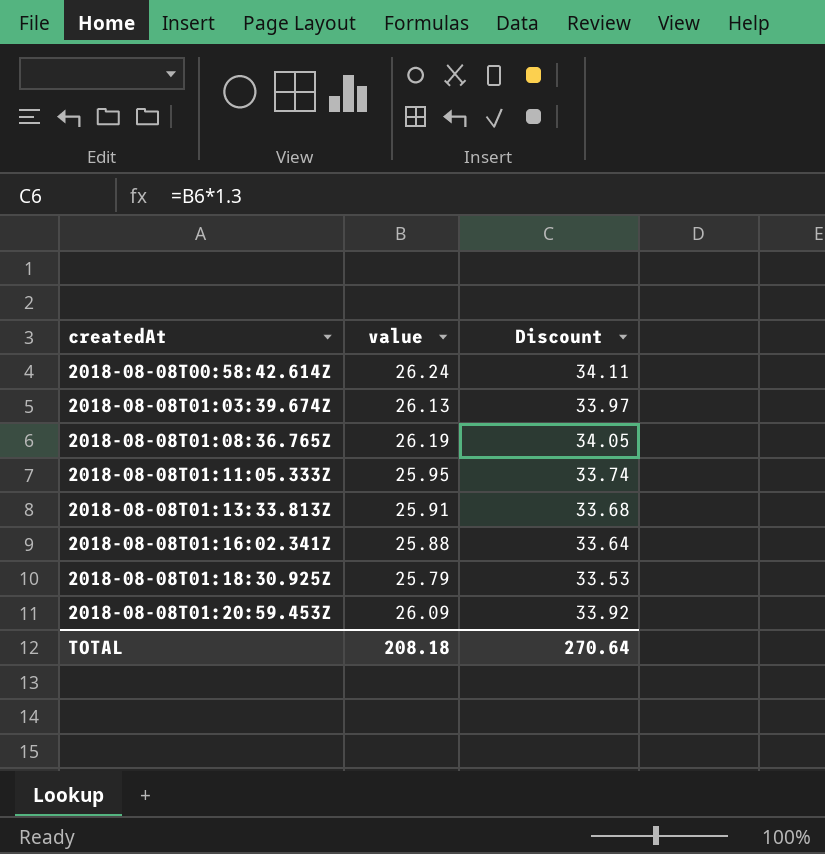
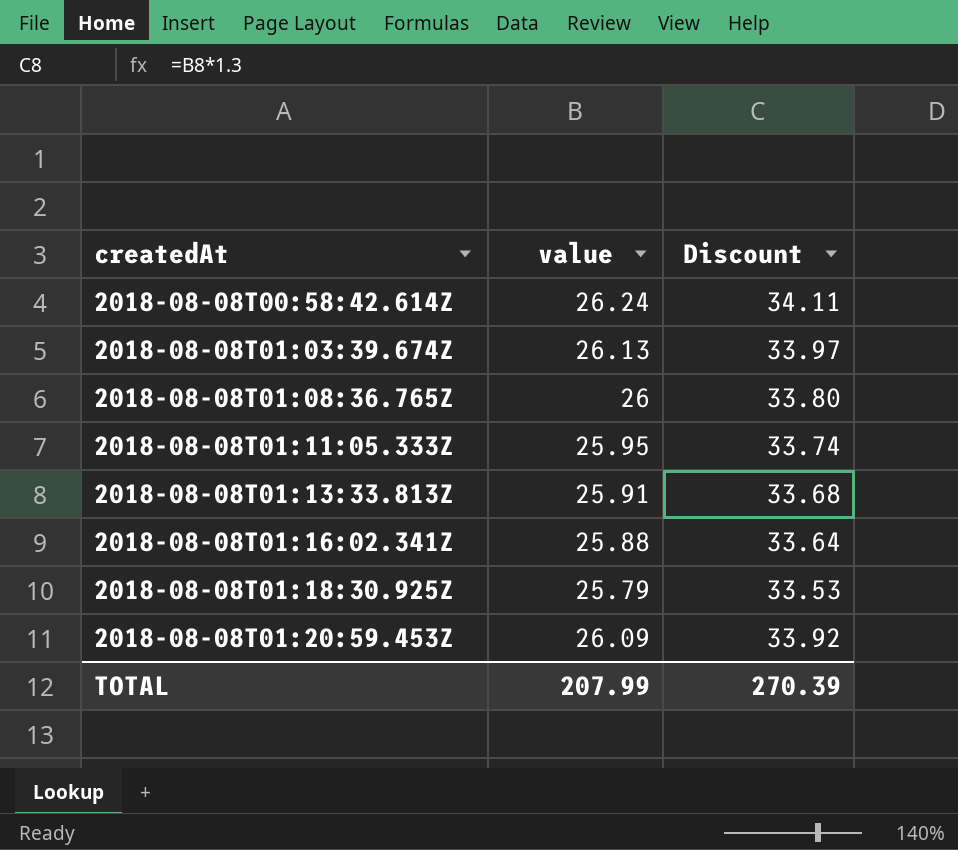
2018-08-08T01:08:36.765Z | value: 26.19 -> 26
2018-08-08T01:08:36.765Z | Discount: 34.05 -> 33.80
TOTAL | value: 208.18 -> 207.99
TOTAL | Discount: 270.64 -> 270.39

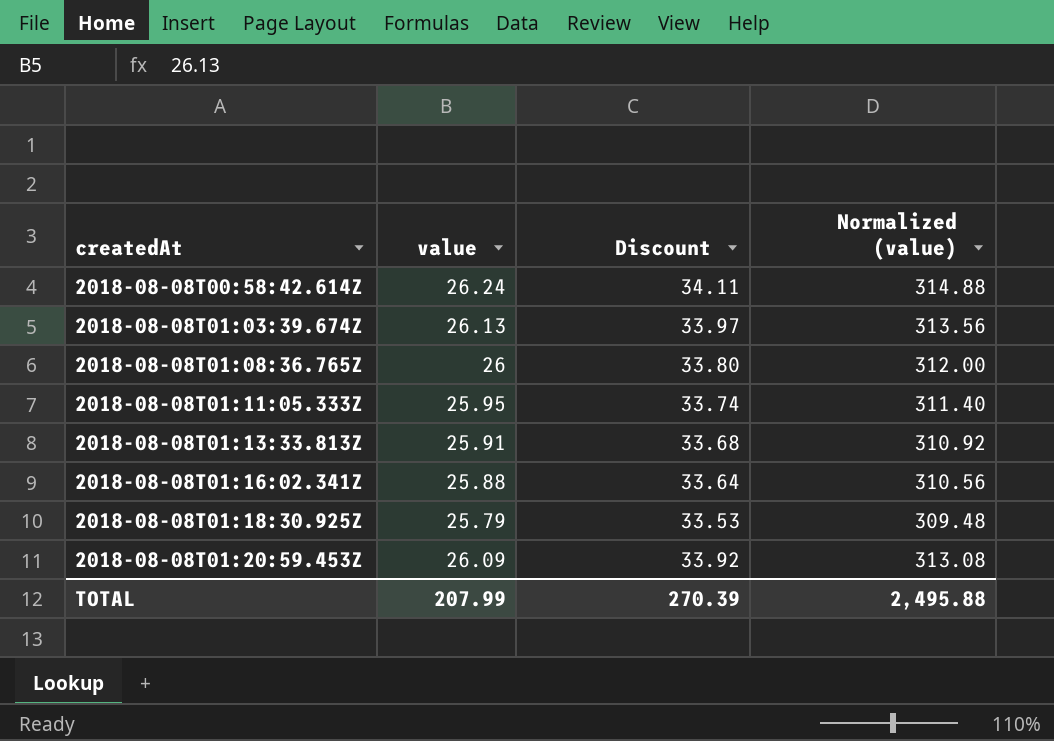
column Normalized (value) | formula: none -> [value] * 12

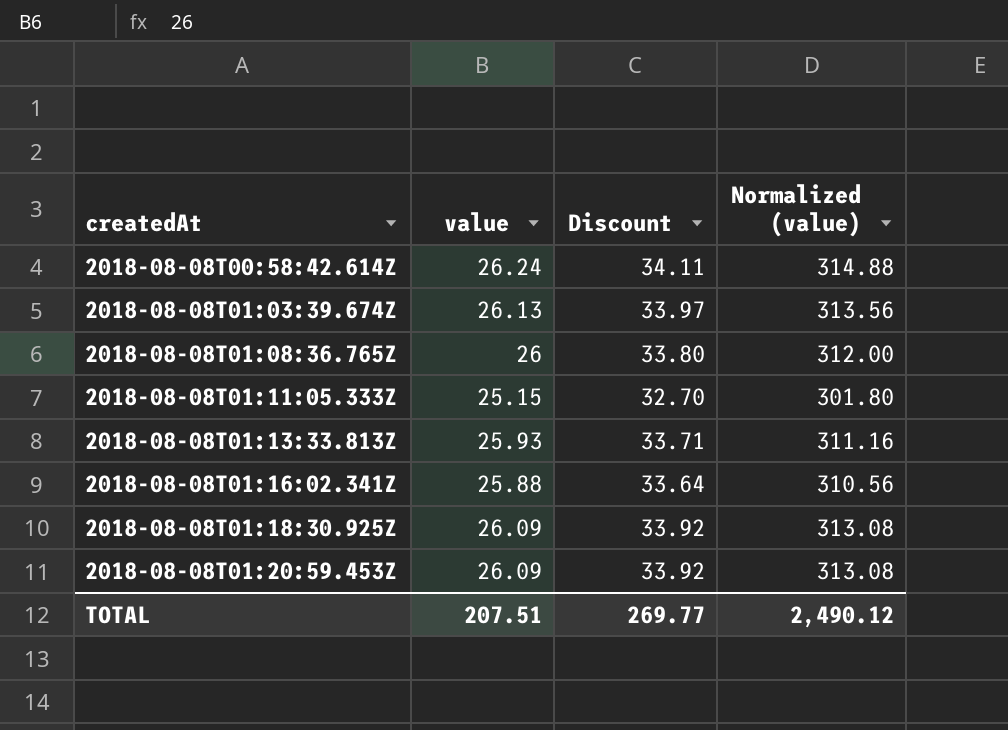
2018-08-08T01:11:05.333Z | value: 25.95 -> 25.15
2018-08-08T01:11:05.333Z | Discount: 33.74 -> 32.70
2018-08-08T01:11:05.333Z | Normalized (value): 311.40 -> 301.80
2018-08-08T01:13:33.813Z | value: 25.91 -> 25.93
2018-08-08T01:13:33.813Z | Discount: 33.68 -> 33.71
2018-08-08T01:13:33.813Z | Normalized (value): 310.92 -> 311.16
2018-08-08T01:18:30.925Z | value: 25.79 -> 26.09
2018-08-08T01:18:30.925Z | Discount: 33.53 -> 33.92
2018-08-08T01:18:30.925Z | Normalized (value): 309.48 -> 313.08
TOTAL | value: 207.99 -> 207.51
TOTAL | Discount: 270.39 -> 269.77
TOTAL | Normalized (value): 2,495.88 -> 2,490.12

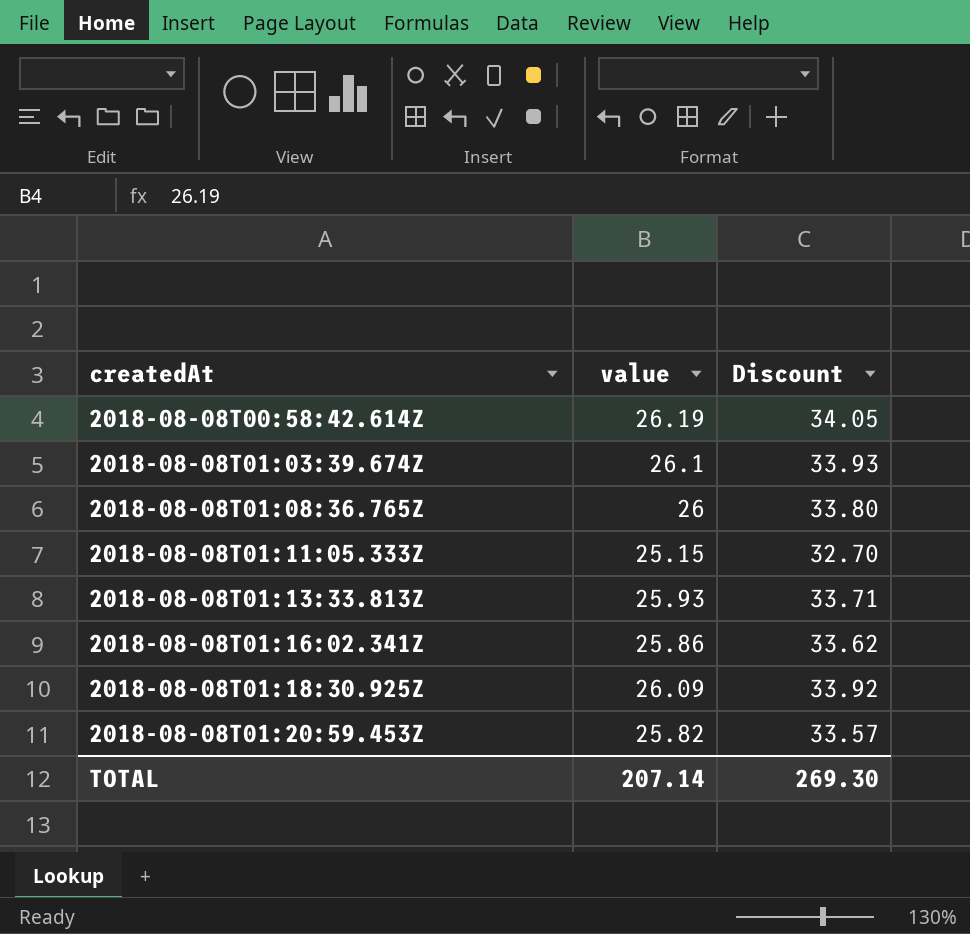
column Normalized (value) | formula: [value] * 12 -> none
2018-08-08T00:58:42.614Z | value: 26.24 -> 26.19
2018-08-08T00:58:42.614Z | Discount: 34.11 -> 34.05
2018-08-08T01:03:39.674Z | value: 26.13 -> 26.1
2018-08-08T01:03:39.674Z | Discount: 33.97 -> 33.93
2018-08-08T01:16:02.341Z | value: 25.88 -> 25.86
2018-08-08T01:16:02.341Z | Discount: 33.64 -> 33.62
2018-08-08T01:20:59.453Z | value: 26.09 -> 25.82
2018-08-08T01:20:59.453Z | Discount: 33.92 -> 33.57
TOTAL | value: 207.51 -> 207.14
TOTAL | Discount: 269.77 -> 269.30

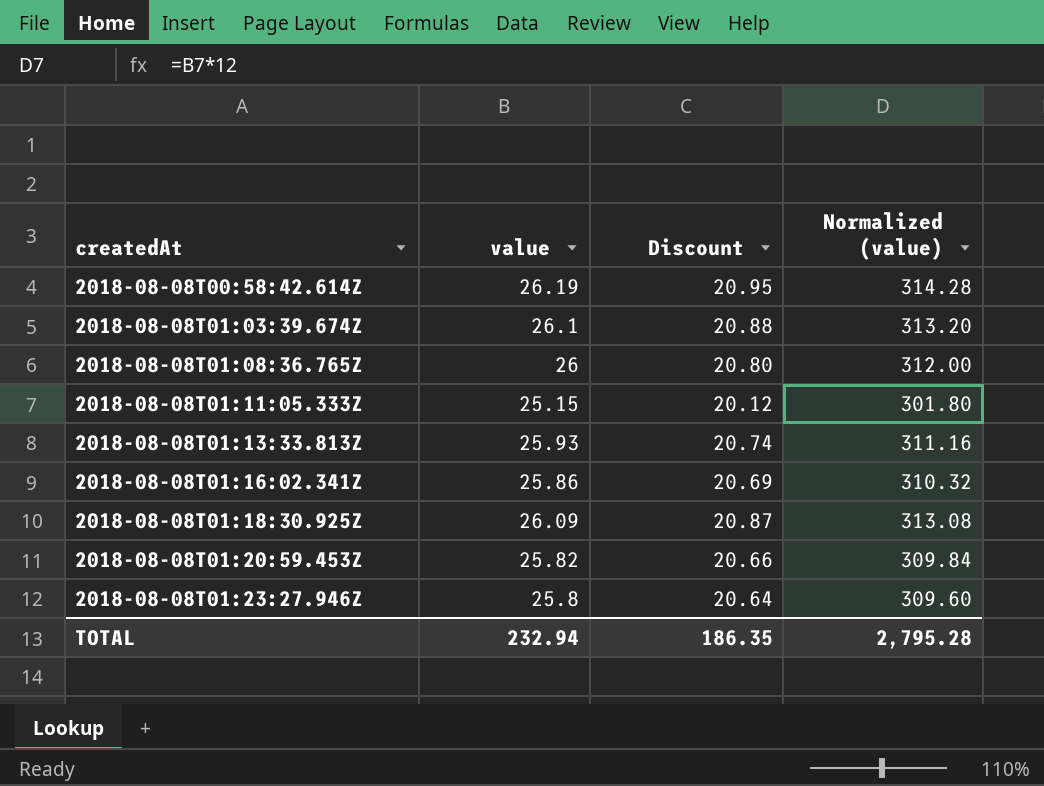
column Discount | formula: [value] * 1.3 -> [value] * 0.8
column Normalized (value) | formula: none -> [value] * 12
row 2018-08-08T01:23:27.946Z: none -> 25.8 | 20.64 | 309.60
TOTAL | value: 207.14 -> 232.94
TOTAL | Discount: 269.30 -> 186.35

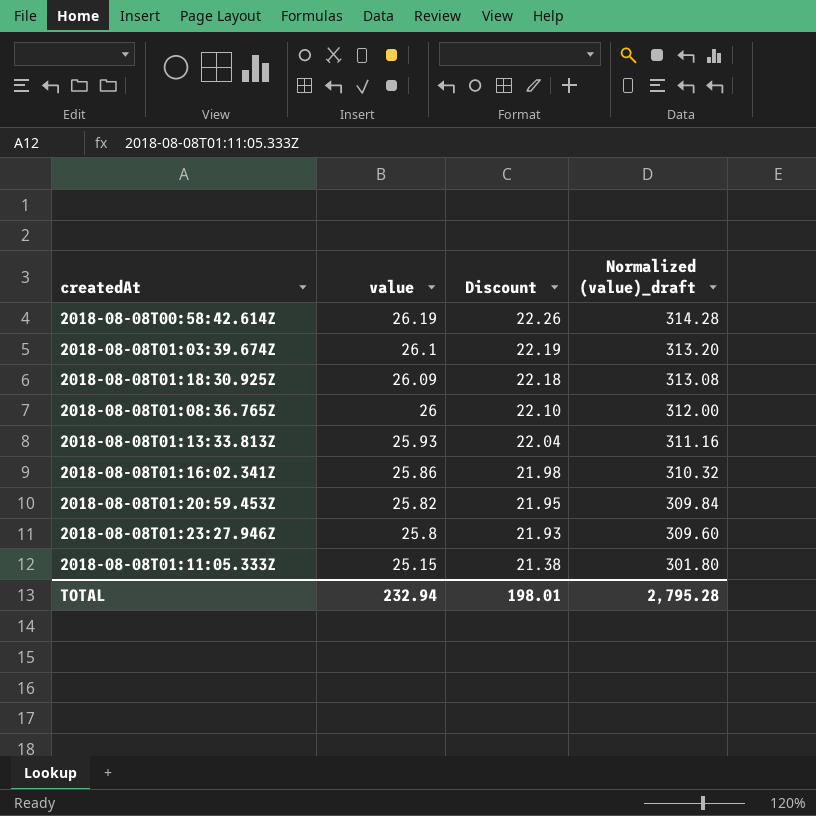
row order: createdAt ascending -> value descending
column Discount | formula: [value] * 0.8 -> [value] * 0.85
column name: Normalized (value) -> Normalized (value)_draft
TOTAL | Discount: 186.35 -> 198.01

